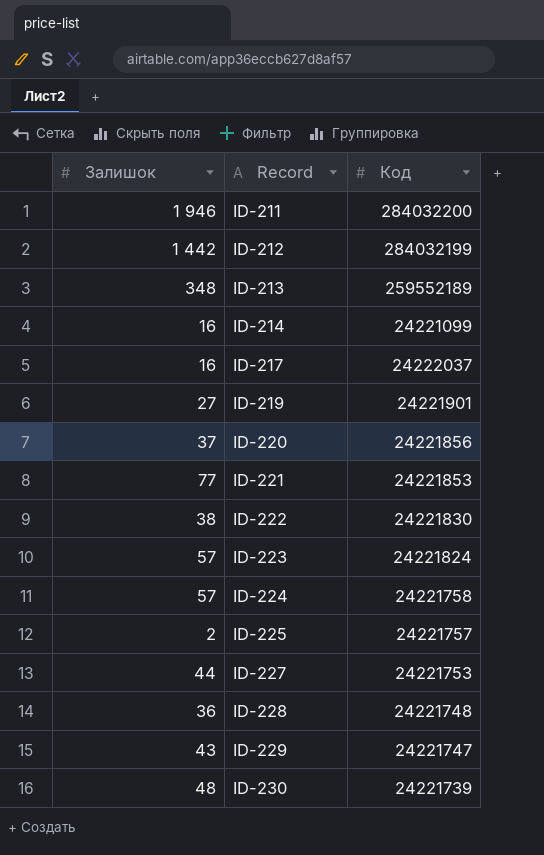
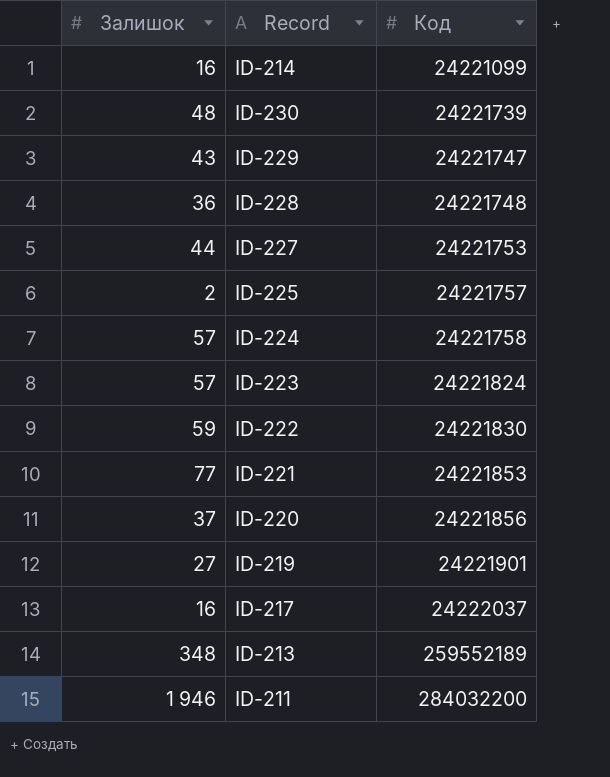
row order: Record ascending -> Код ascending
row ID-212: 1 442 | 284032199 -> none
ID-222 | Залишок: 38 -> 59

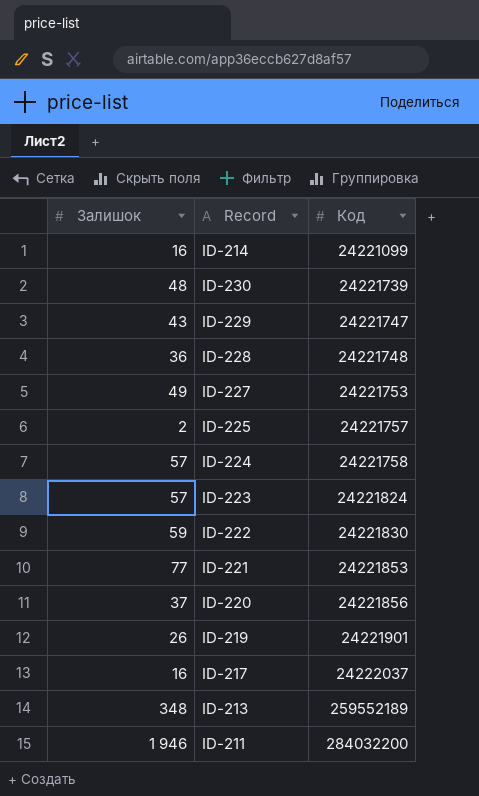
ID-227 | Залишок: 44 -> 49
ID-219 | Залишок: 27 -> 26

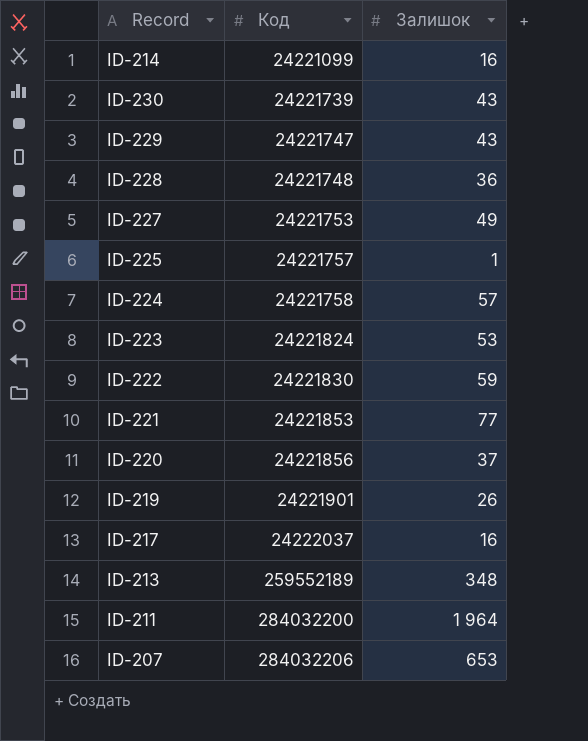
column Залишок | position: 1 -> 3
ID-230 | Залишок: 48 -> 43
ID-225 | Залишок: 2 -> 1
ID-223 | Залишок: 57 -> 53
ID-211 | Залишок: 1 946 -> 1 964
row ID-207: none -> 284032206 | 653

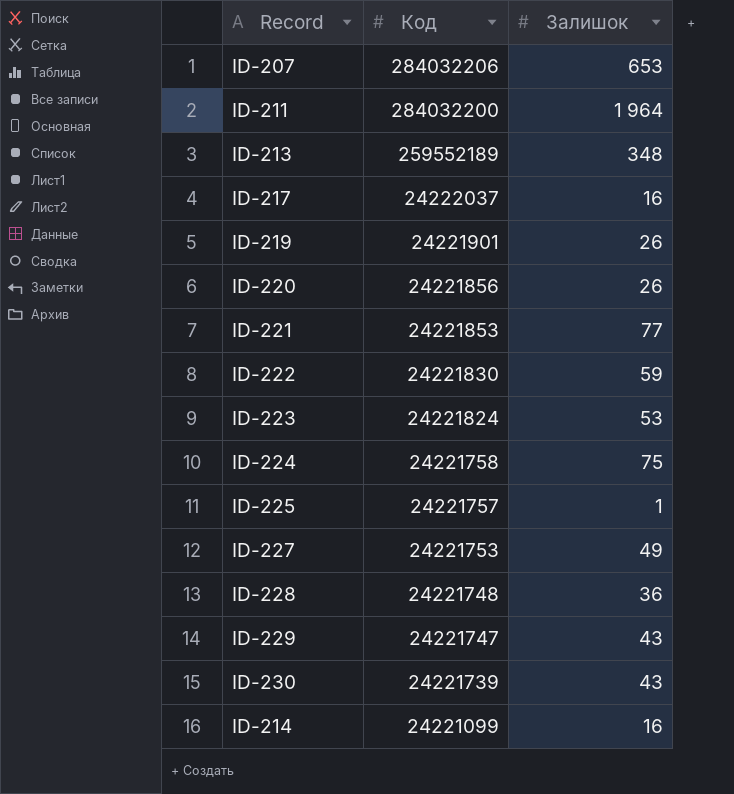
row order: Код ascending -> Код descending
ID-220 | Залишок: 37 -> 26
ID-224 | Залишок: 57 -> 75

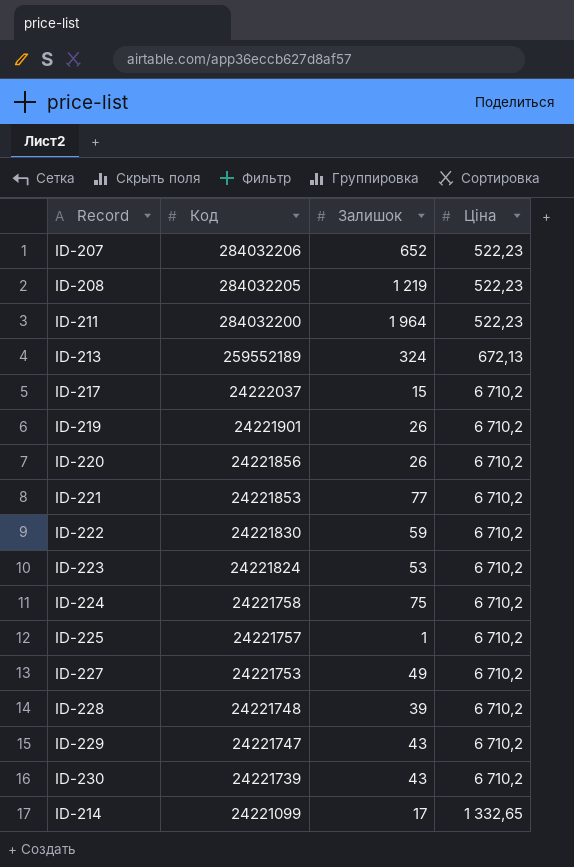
column Ціна | position: none -> 4
ID-207 | Залишок: 653 -> 652
row ID-208: none -> 284032205 | 1 219 | 522,23
ID-213 | Залишок: 348 -> 324
ID-217 | Залишок: 16 -> 15
ID-228 | Залишок: 36 -> 39
ID-214 | Залишок: 16 -> 17

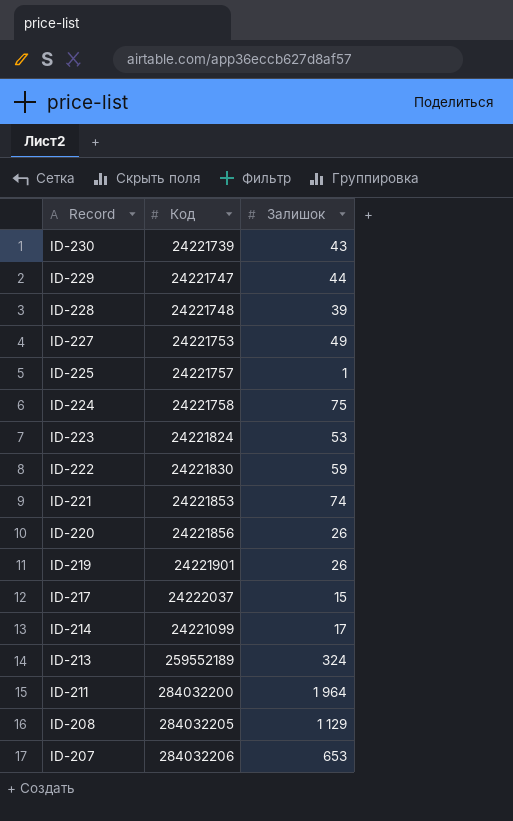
row order: Код descending -> Record descending
column Ціна | position: 4 -> none
ID-229 | Залишок: 43 -> 44
ID-221 | Залишок: 77 -> 74
ID-208 | Залишок: 1 219 -> 1 129
ID-207 | Залишок: 652 -> 653

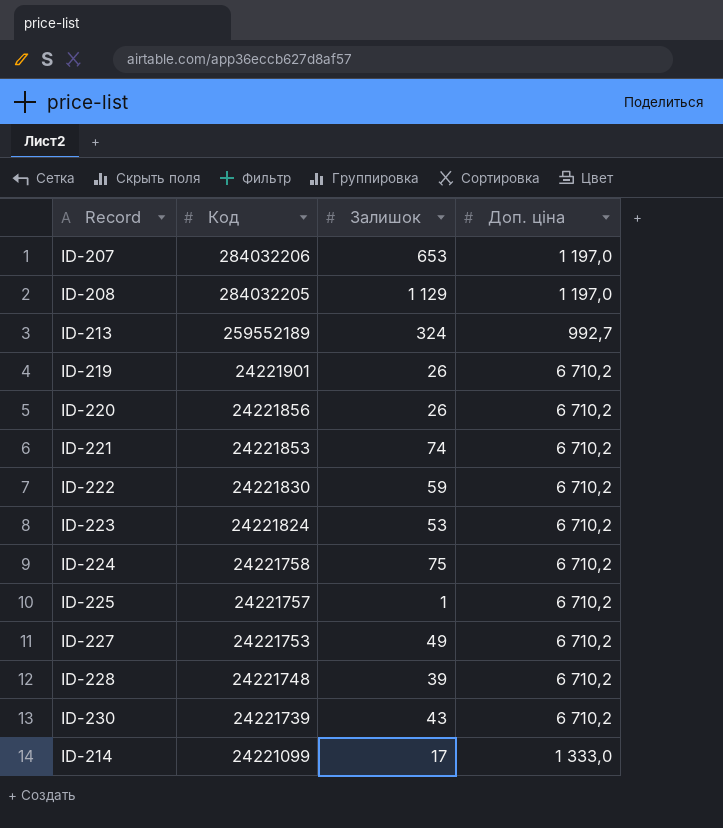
row order: Record descending -> Код descending
column Доп. ціна | position: none -> 4
row ID-229: 24221747 | 44 -> none
row ID-217: 24222037 | 15 -> none
row ID-211: 284032200 | 1 964 -> none

